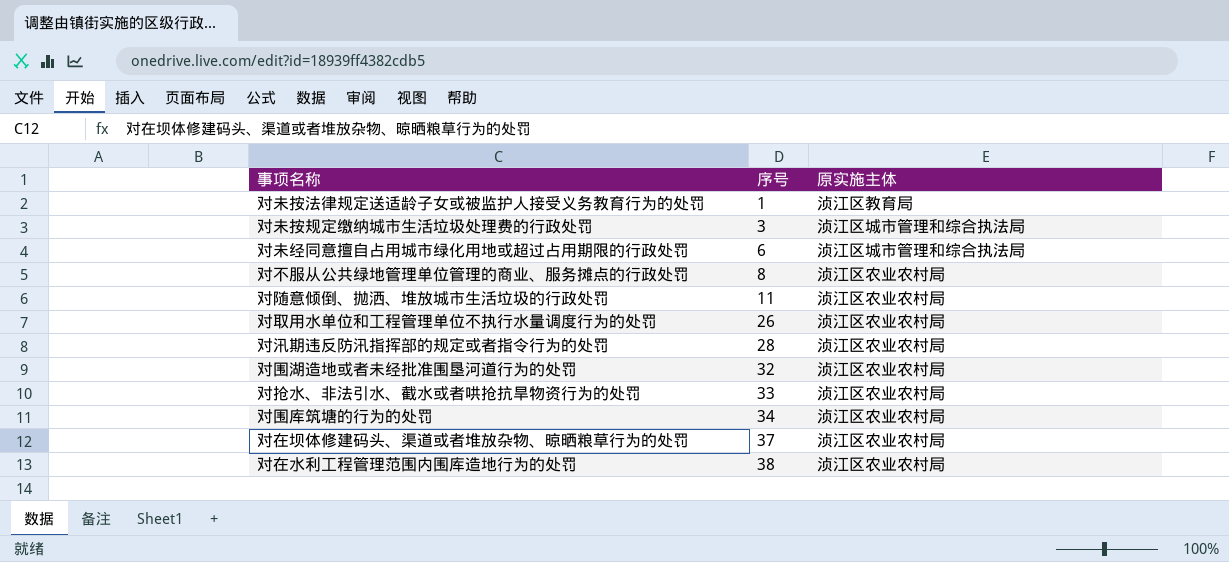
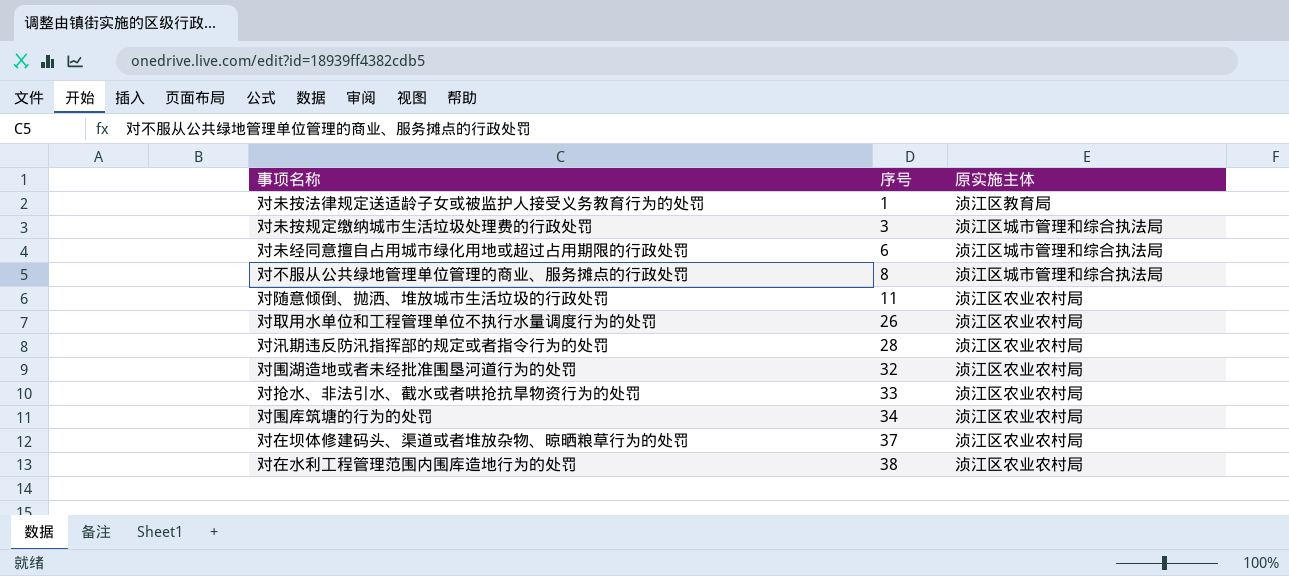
对不服从公共绿地管理单位管理的商业、服务摊点的行政处罚 | 原实施主体: 浈江区农业农村局 -> 浈江区城市管理和综合执法局

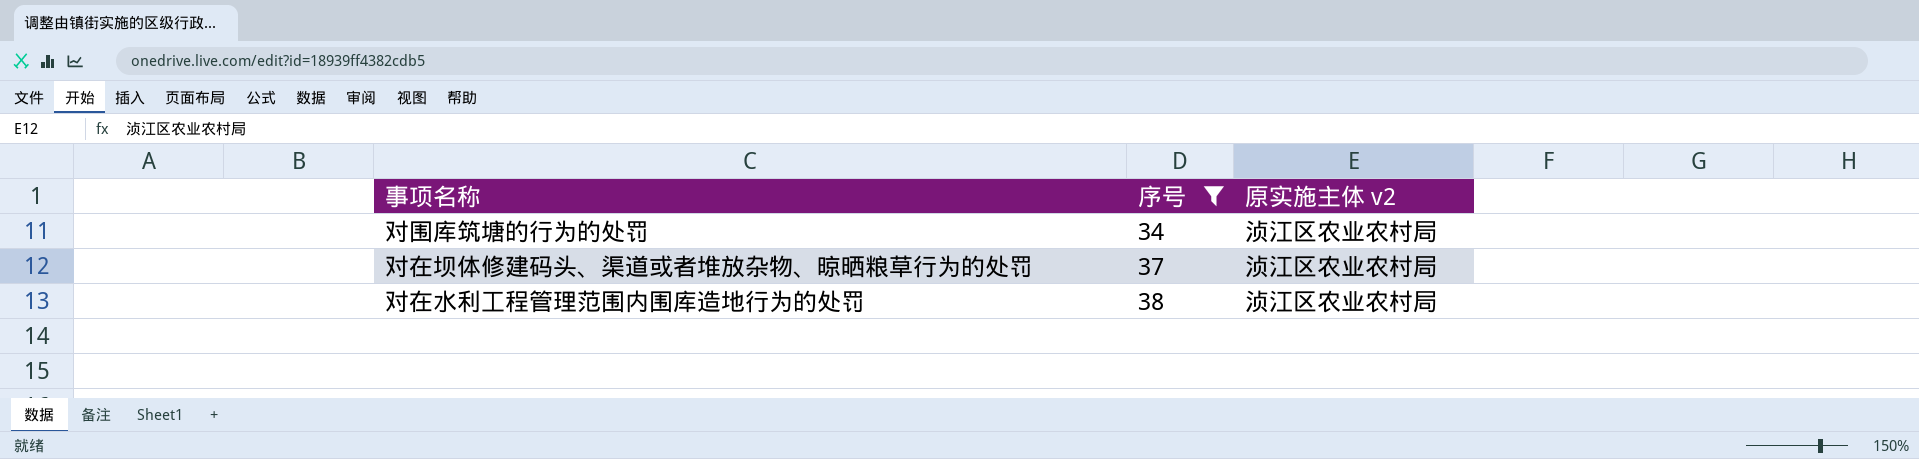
filter: none -> 序号 >= 34
column name: 原实施主体 -> 原实施主体 v2

